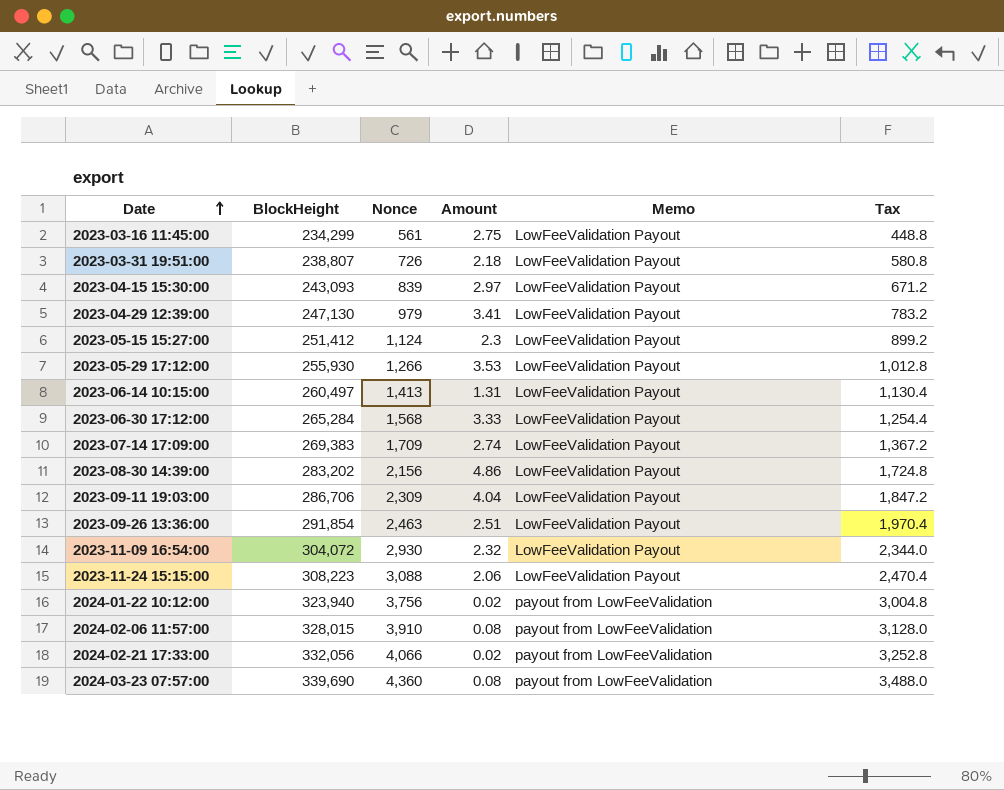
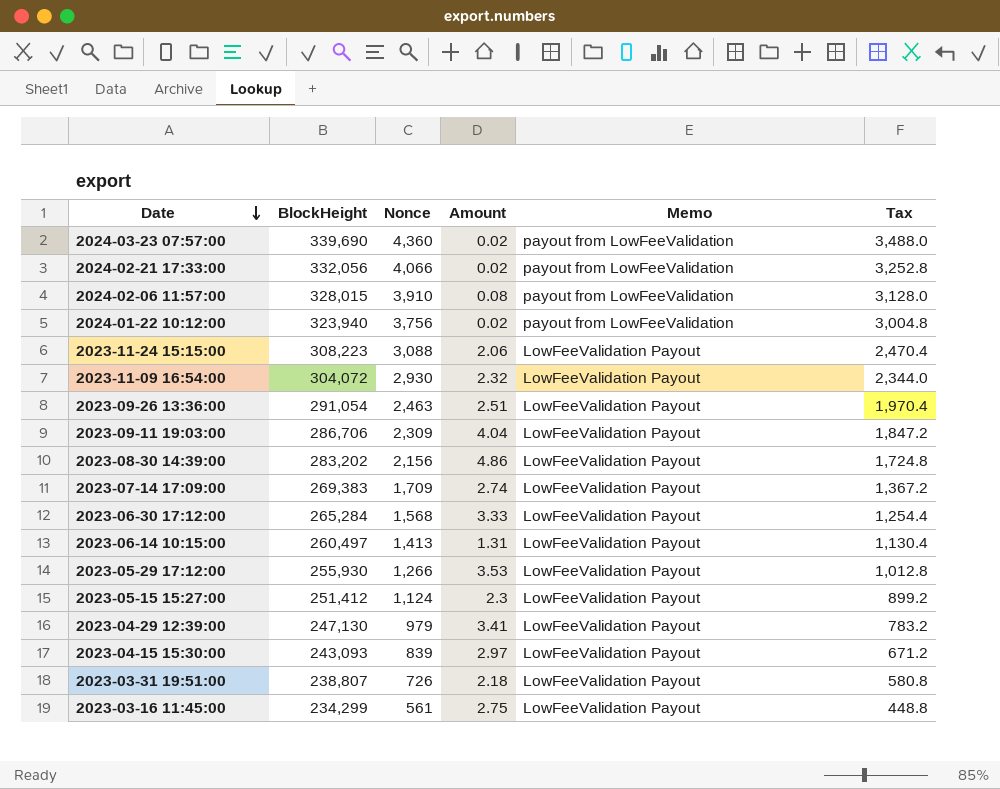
row order: Date ascending -> Date descending
2024-03-23 07:57:00 | Amount: 0.08 -> 0.02
2023-09-26 13:36:00 | BlockHeight: 291,854 -> 291,054

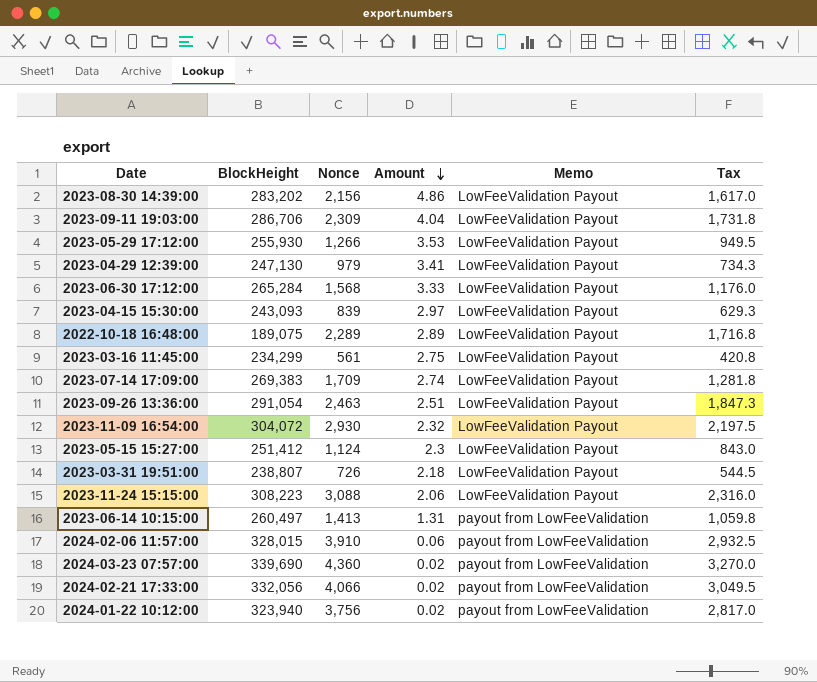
row order: Date descending -> Amount descending
column Tax | formula: [Nonce] * 0.8 -> [Nonce] * 0.75
row 2022-10-18 16:48:00: none -> 189,075 | 2,289 | 2.89 | LowFeeValidation Payout | 1,716.8
2023-06-14 10:15:00 | Memo: LowFeeValidation Payout -> payout from LowFeeValidation
2024-02-06 11:57:00 | Amount: 0.08 -> 0.06

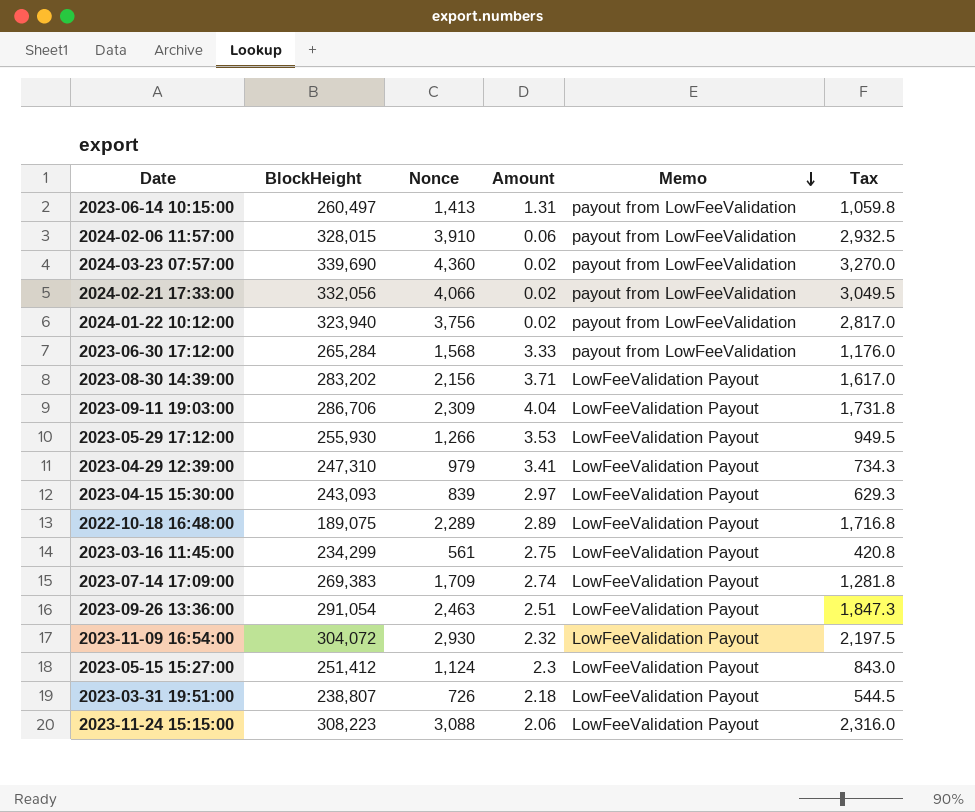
row order: Amount descending -> Memo descending
2023-06-30 17:12:00 | Memo: LowFeeValidation Payout -> payout from LowFeeValidation
2023-08-30 14:39:00 | Amount: 4.86 -> 3.71
2023-04-29 12:39:00 | BlockHeight: 247,130 -> 247,310

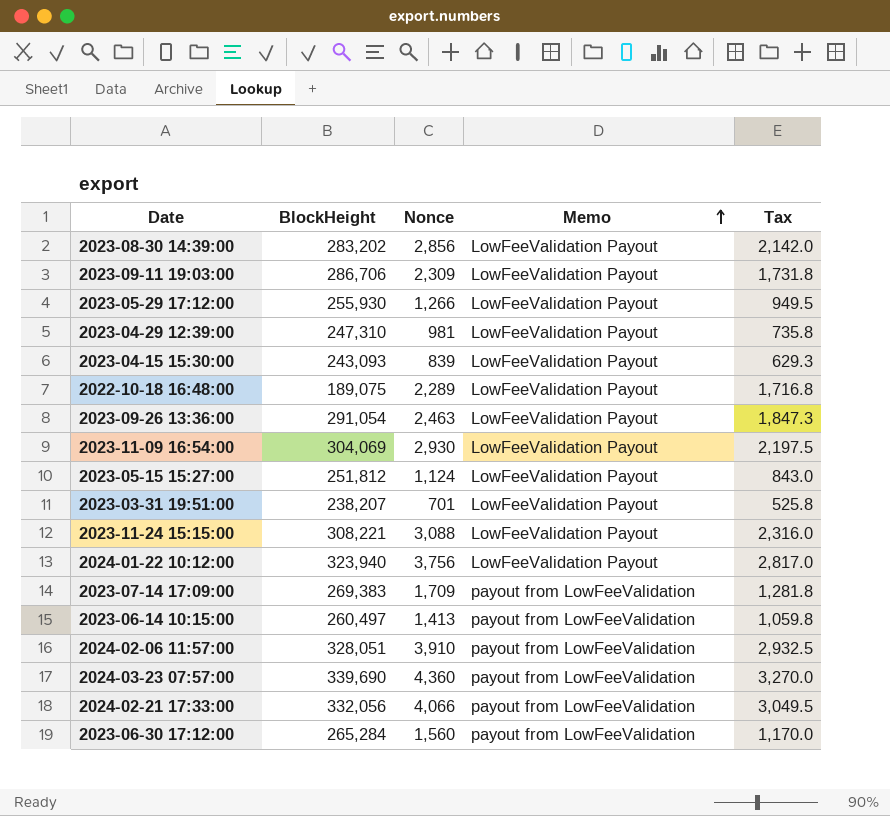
row order: Memo descending -> Memo ascending
column Amount | position: 4 -> none
row 2023-03-16 11:45:00: 234,299 | 561 | 2.75 | LowFeeValidation Payout | 420.8 -> none
2023-08-30 14:39:00 | Nonce: 2,156 -> 2,856
2023-08-30 14:39:00 | Tax: 1,617.0 -> 2,142.0
2023-04-29 12:39:00 | Nonce: 979 -> 981
2023-04-29 12:39:00 | Tax: 734.3 -> 735.8
2023-11-09 16:54:00 | BlockHeight: 304,072 -> 304,069
2023-05-15 15:27:00 | BlockHeight: 251,412 -> 251,812
2023-03-31 19:51:00 | BlockHeight: 238,807 -> 238,207
2023-03-31 19:51:00 | Nonce: 726 -> 701
2023-03-31 19:51:00 | Tax: 544.5 -> 525.8
2023-11-24 15:15:00 | BlockHeight: 308,223 -> 308,221
2024-01-22 10:12:00 | Memo: payout from LowFeeValidation -> LowFeeValidation Payout
2023-07-14 17:09:00 | Memo: LowFeeValidation Payout -> payout from LowFeeValidation
2024-02-06 11:57:00 | BlockHeight: 328,015 -> 328,051
2023-06-30 17:12:00 | Nonce: 1,568 -> 1,560
2023-06-30 17:12:00 | Tax: 1,176.0 -> 1,170.0

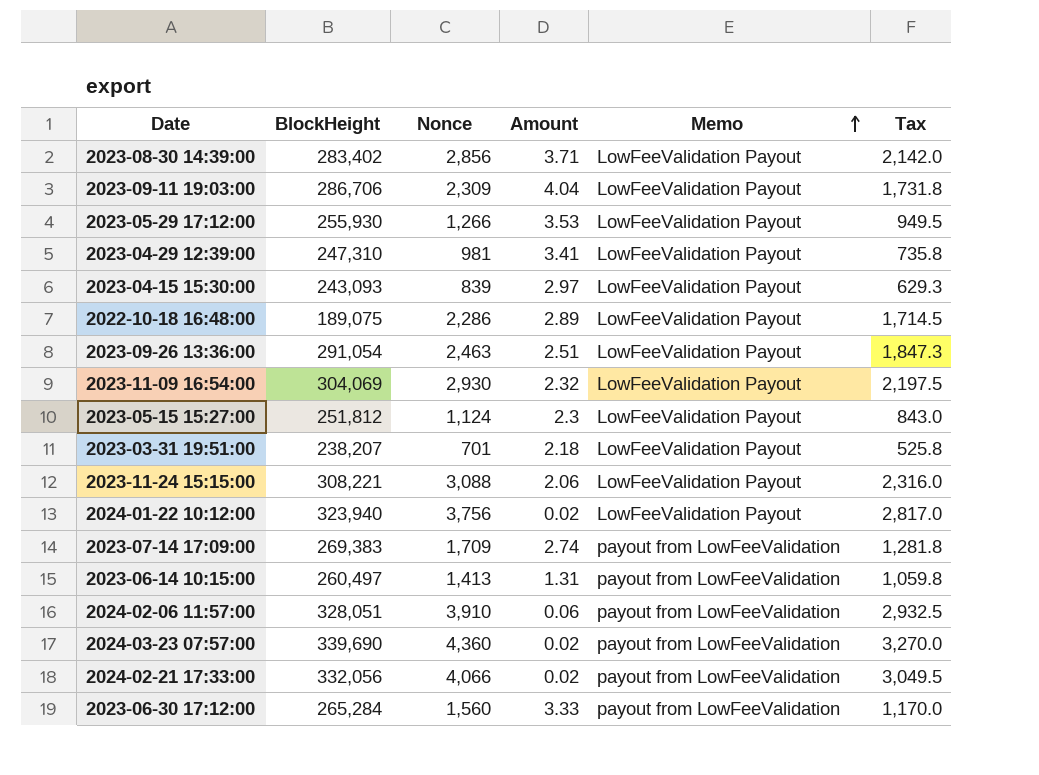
column Amount | position: none -> 4
2023-08-30 14:39:00 | BlockHeight: 283,202 -> 283,402
2022-10-18 16:48:00 | Nonce: 2,289 -> 2,286
2022-10-18 16:48:00 | Tax: 1,716.8 -> 1,714.5

